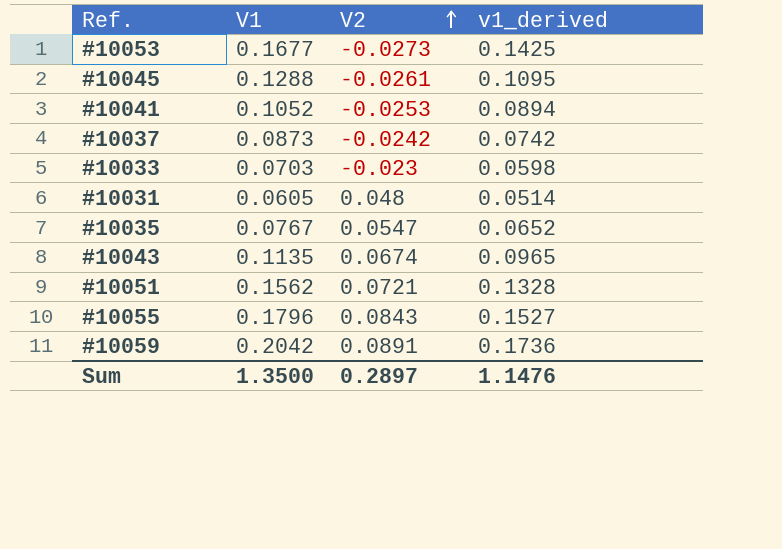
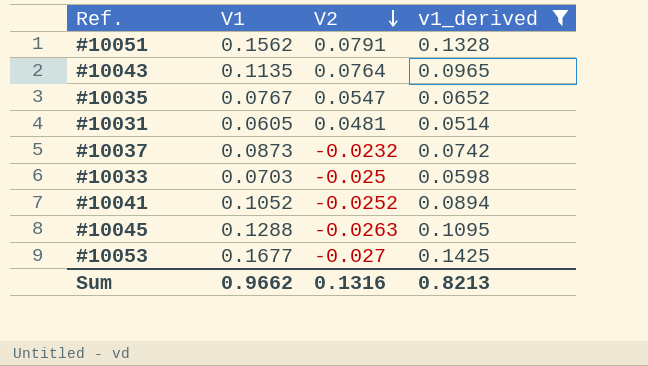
filter: none -> v1_derived <= 0.1425
row order: V2 ascending -> V2 descending
#10051 | V2: 0.0721 -> 0.0791
#10043 | V2: 0.0674 -> 0.0764
#10031 | V2: 0.048 -> 0.0481
#10037 | V2: -0.0242 -> -0.0232
#10033 | V2: -0.023 -> -0.025
#10041 | V2: -0.0253 -> -0.0252
#10045 | V2: -0.0261 -> -0.0263
#10053 | V2: -0.0273 -> -0.027
Sum | V1: 1.3500 -> 0.9662
Sum | V2: 0.2897 -> 0.1316
Sum | v1_derived: 1.1476 -> 0.8213

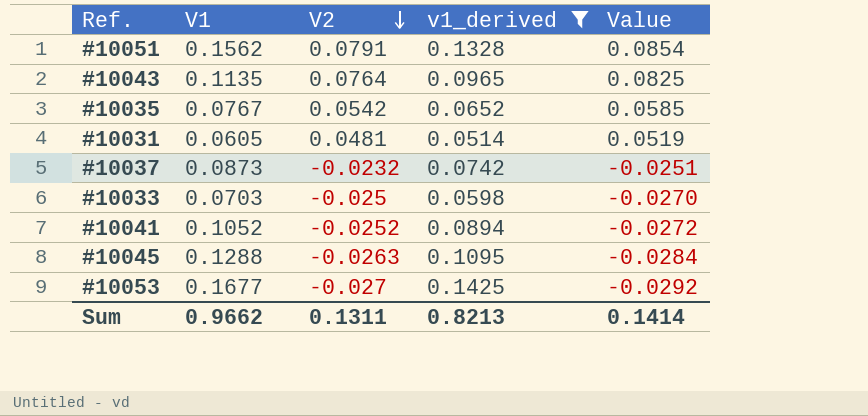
column Value | formula: none -> [V2] * 1.08
#10035 | V2: 0.0547 -> 0.0542
Sum | V2: 0.1316 -> 0.1311

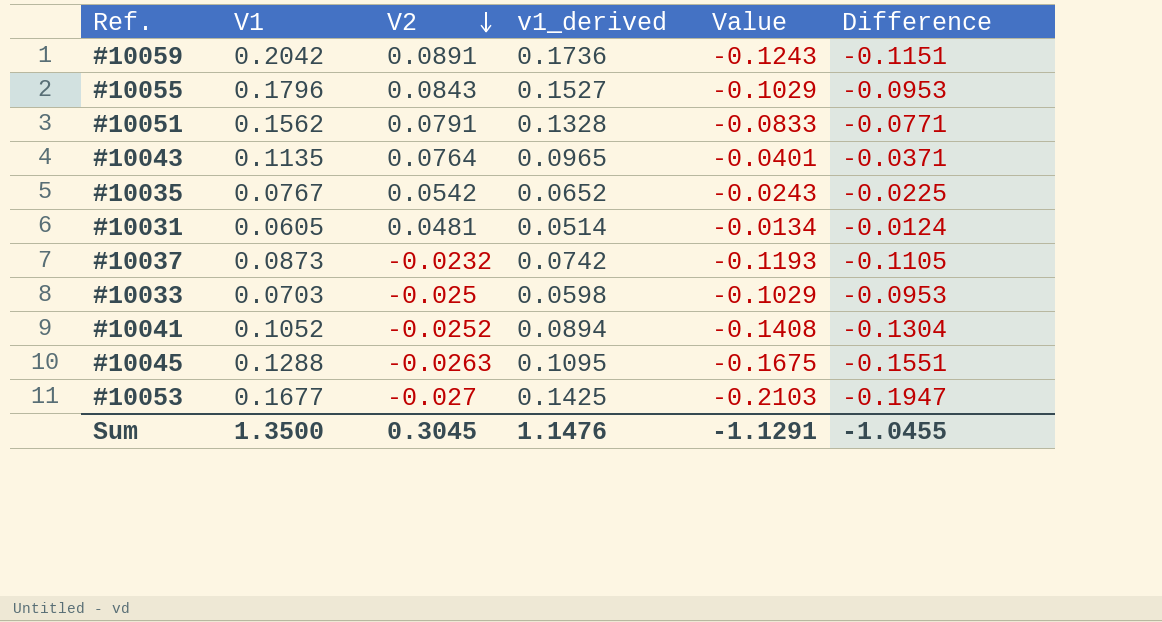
filter: v1_derived <= 0.1425 -> none
column Value | formula: [V2] * 1.08 -> [Difference] * 1.08
column Difference | formula: none -> [V2] - [V1]
Sum | V1: 0.9662 -> 1.3500
Sum | V2: 0.1311 -> 0.3045
Sum | v1_derived: 0.8213 -> 1.1476
Sum | Value: 0.1414 -> -1.1291

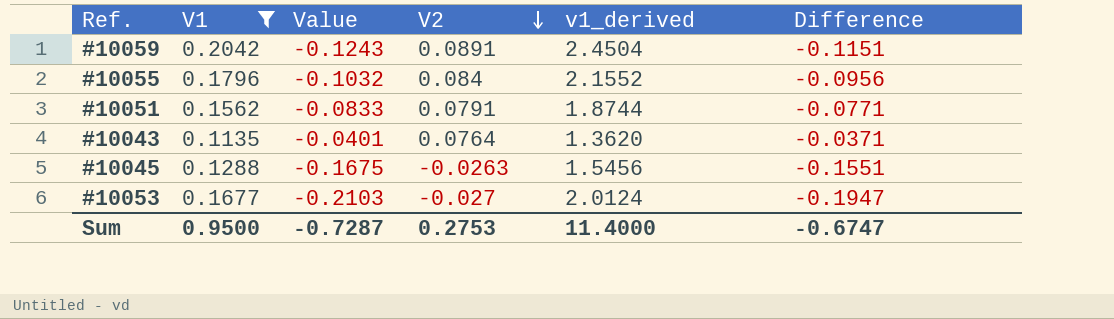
filter: none -> V1 >= 0.1135
column Value | position: 5 -> 3
column v1_derived | formula: [V1] * 0.85 -> [V1] * 12
#10055 | Value: -0.1029 -> -0.1032
#10055 | V2: 0.0843 -> 0.084
#10055 | Difference: -0.0953 -> -0.0956
Sum | V1: 1.3500 -> 0.9500
Sum | Value: -1.1291 -> -0.7287
Sum | V2: 0.3045 -> 0.2753
Sum | v1_derived: 1.1476 -> 11.4000
Sum | Difference: -1.0455 -> -0.6747

